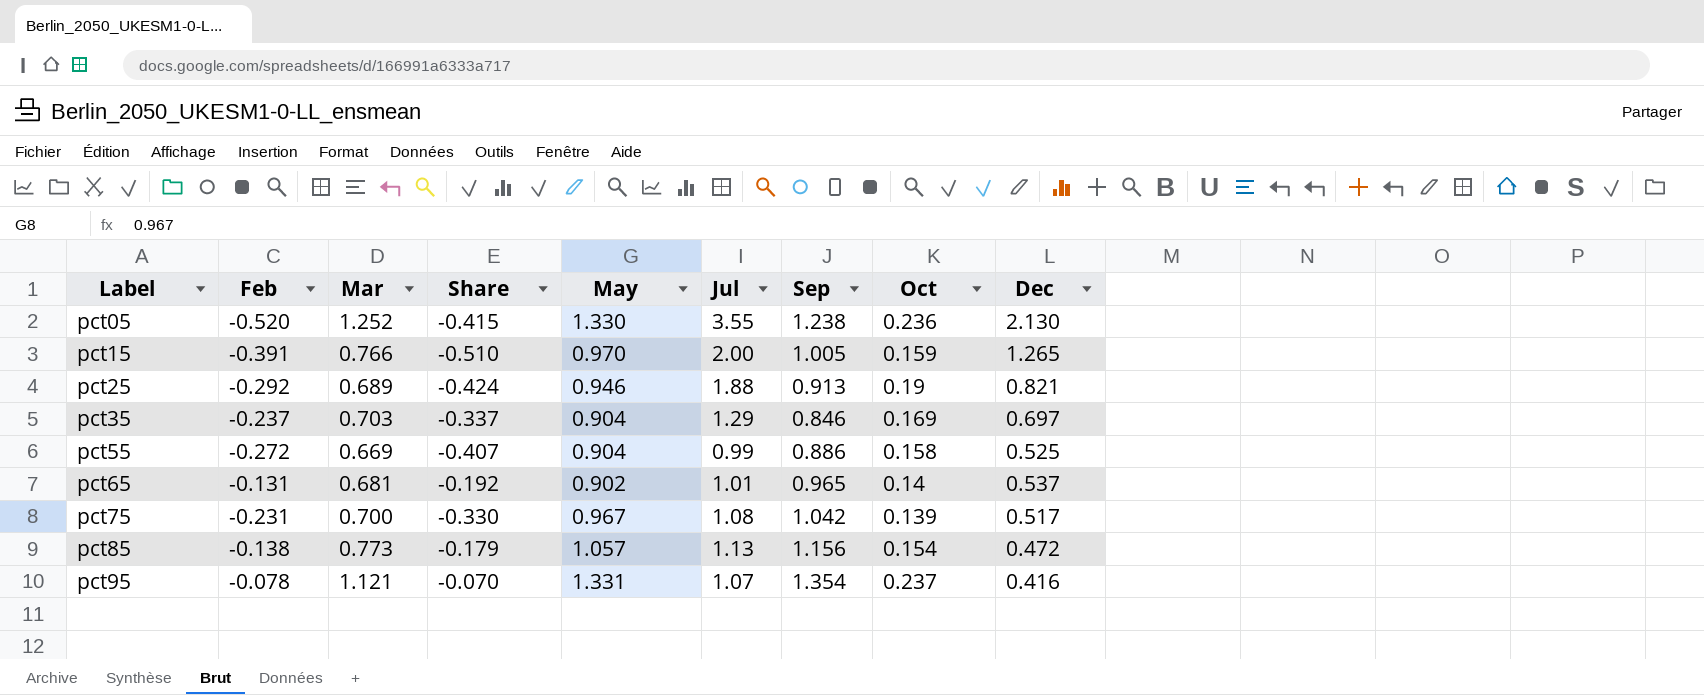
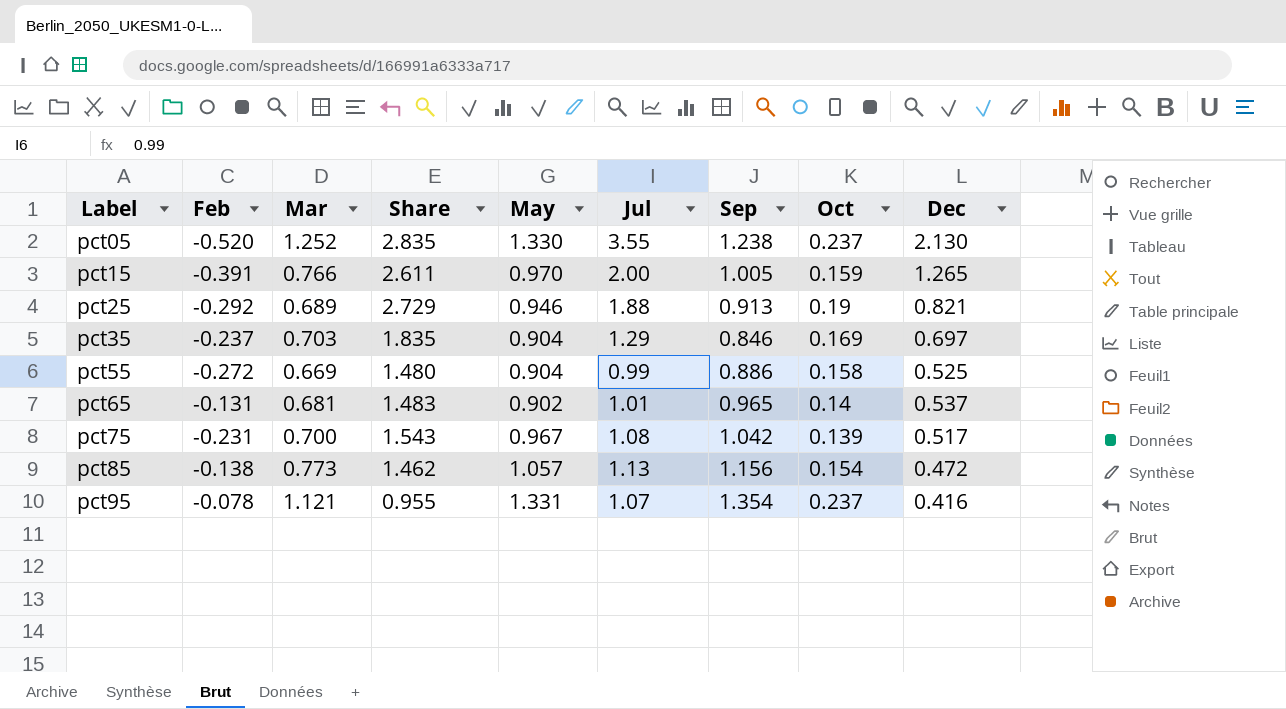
column Share | formula: [Feb] / [Mar] -> [Jul] / [Mar]
pct05 | Oct: 0.236 -> 0.237

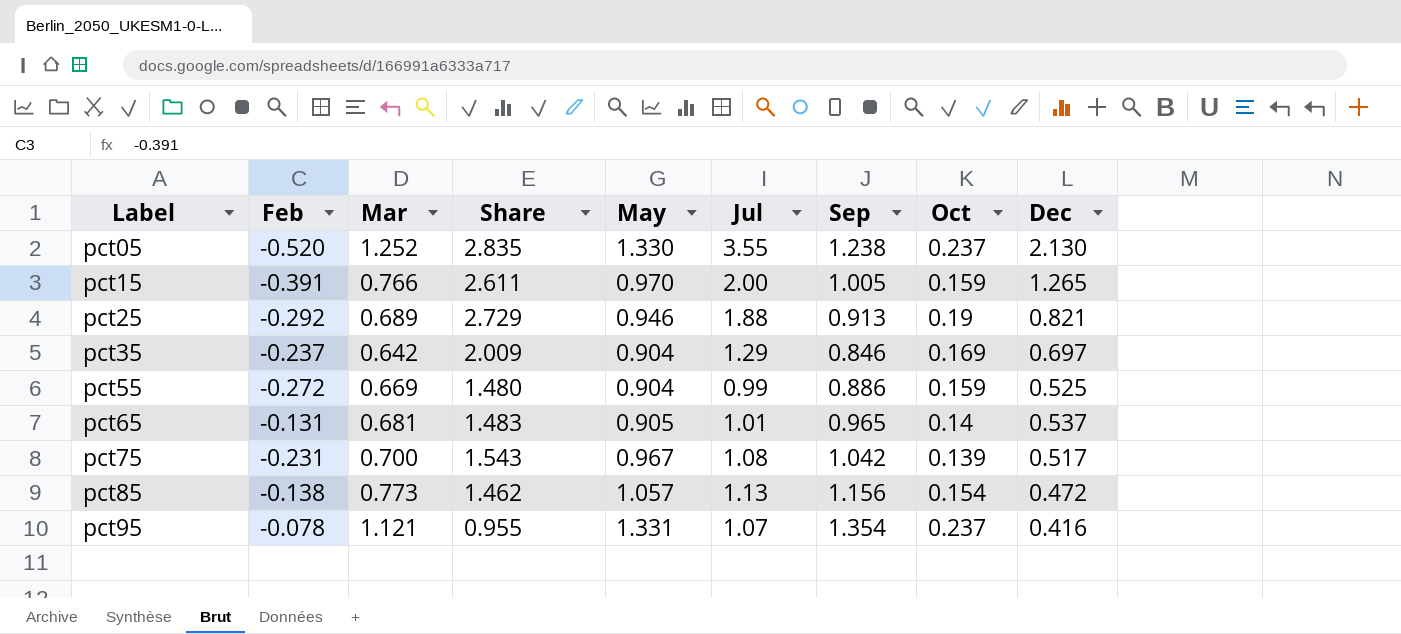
pct35 | Mar: 0.703 -> 0.642
pct35 | Share: 1.835 -> 2.009
pct55 | Oct: 0.158 -> 0.159
pct65 | May: 0.902 -> 0.905

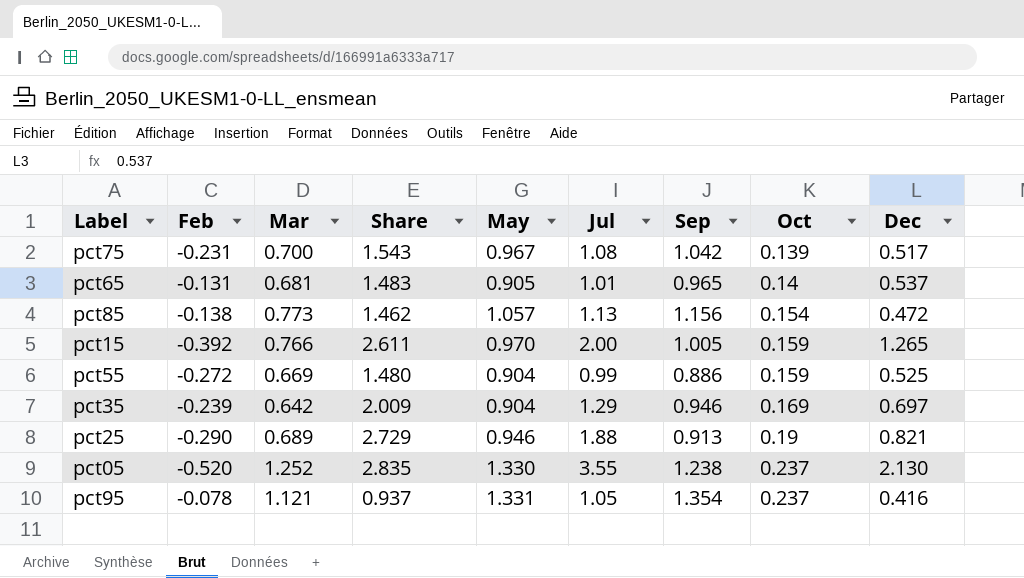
row order: Label ascending -> Oct ascending
pct15 | Feb: -0.391 -> -0.392
pct35 | Feb: -0.237 -> -0.239
pct35 | Sep: 0.846 -> 0.946
pct25 | Feb: -0.292 -> -0.290
pct95 | Share: 0.955 -> 0.937
pct95 | Jul: 1.07 -> 1.05

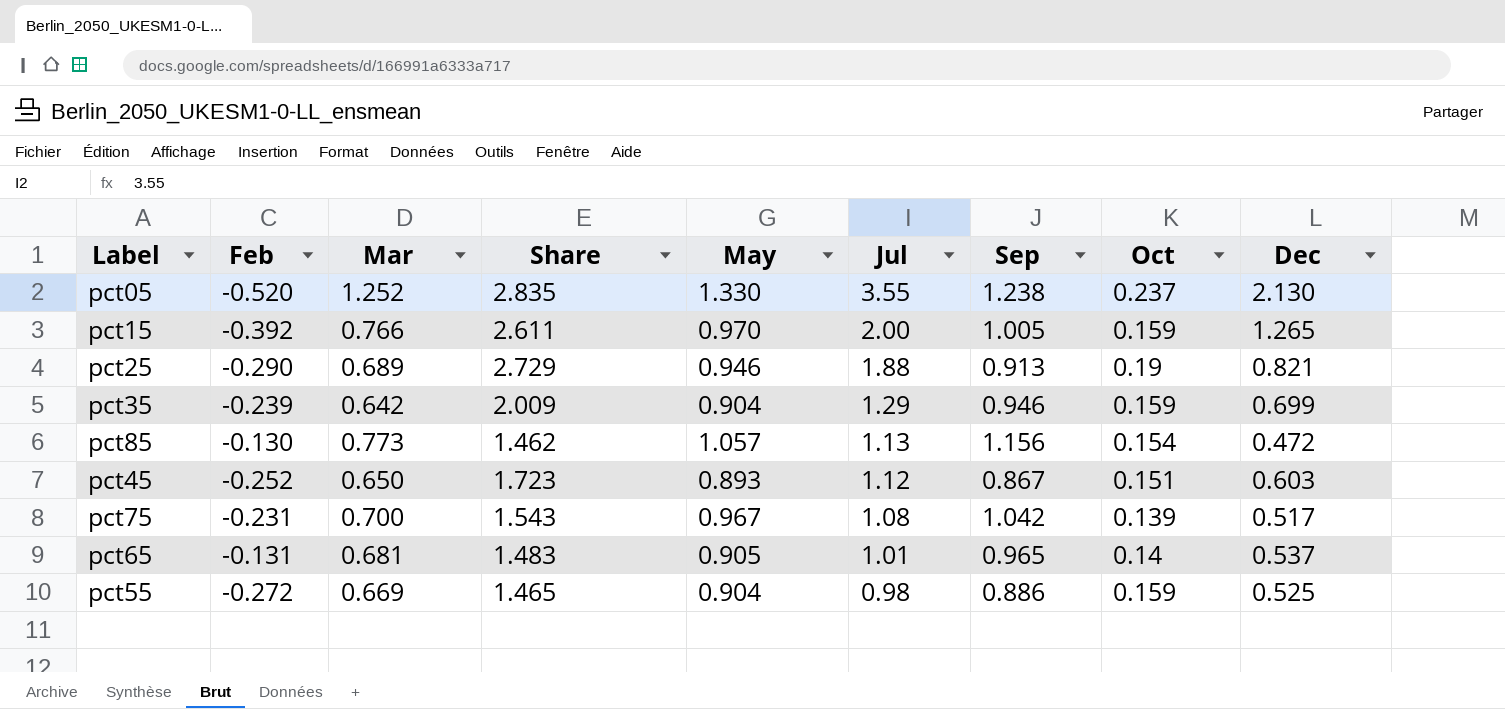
row order: Oct ascending -> Jul descending
row pct95: -0.078 | 1.121 | 0.937 | 1.331 | 1.05 | 1.354 | 0.237 | 0.416 -> none
pct35 | Oct: 0.169 -> 0.159
pct35 | Dec: 0.697 -> 0.699
pct85 | Feb: -0.138 -> -0.130
row pct45: none -> -0.252 | 0.650 | 1.723 | 0.893 | 1.12 | 0.867 | 0.151 | 0.603
pct55 | Share: 1.480 -> 1.465
pct55 | Jul: 0.99 -> 0.98

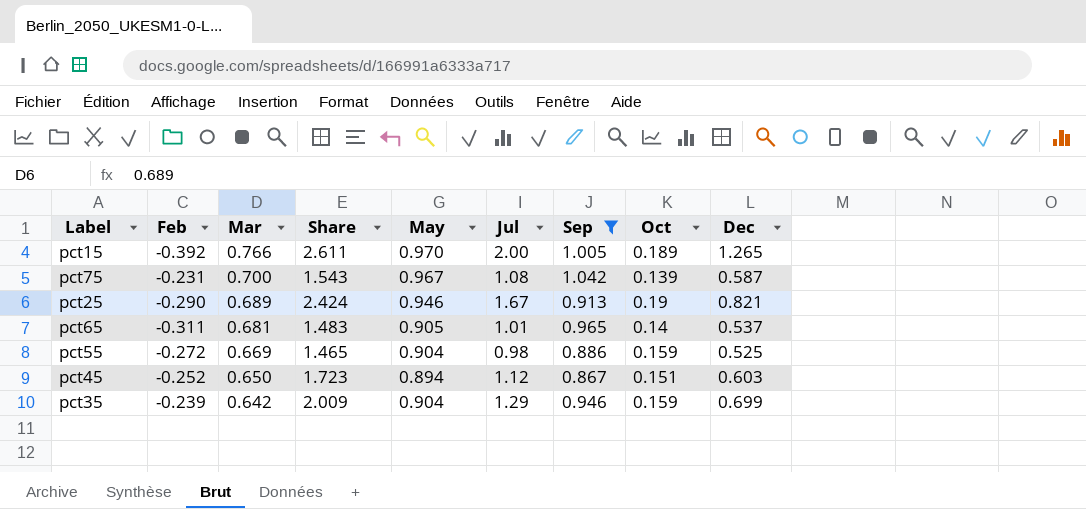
filter: none -> Sep <= 1.042
row order: Jul descending -> Mar descending
pct15 | Oct: 0.159 -> 0.189
pct75 | Dec: 0.517 -> 0.587
pct25 | Share: 2.729 -> 2.424
pct25 | Jul: 1.88 -> 1.67
pct65 | Feb: -0.131 -> -0.311
pct45 | May: 0.893 -> 0.894

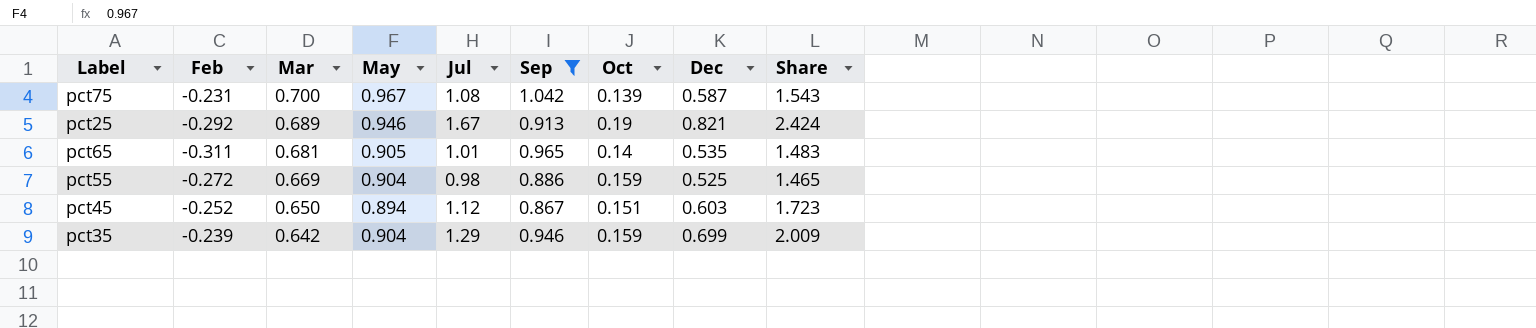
column Share | position: 4 -> 9
row pct15: -0.392 | 0.766 | 2.611 | 0.970 | 2.00 | 1.005 | 0.189 | 1.265 -> none
pct25 | Feb: -0.290 -> -0.292
pct65 | Dec: 0.537 -> 0.535

